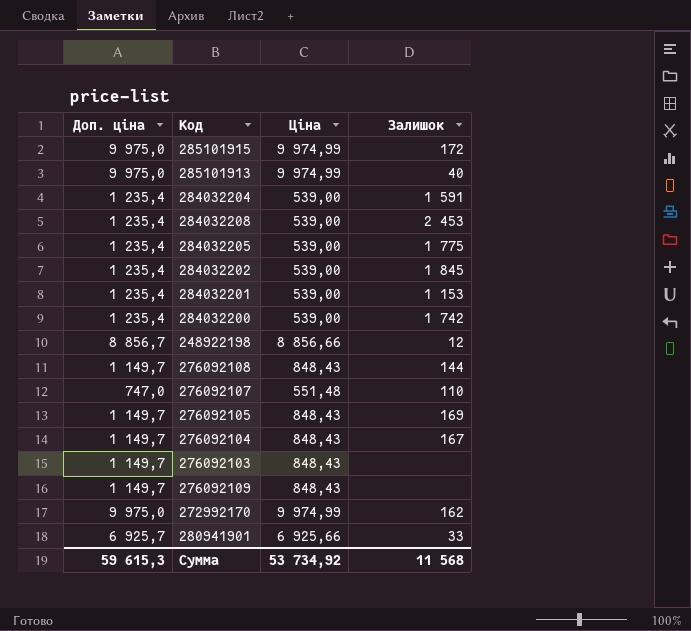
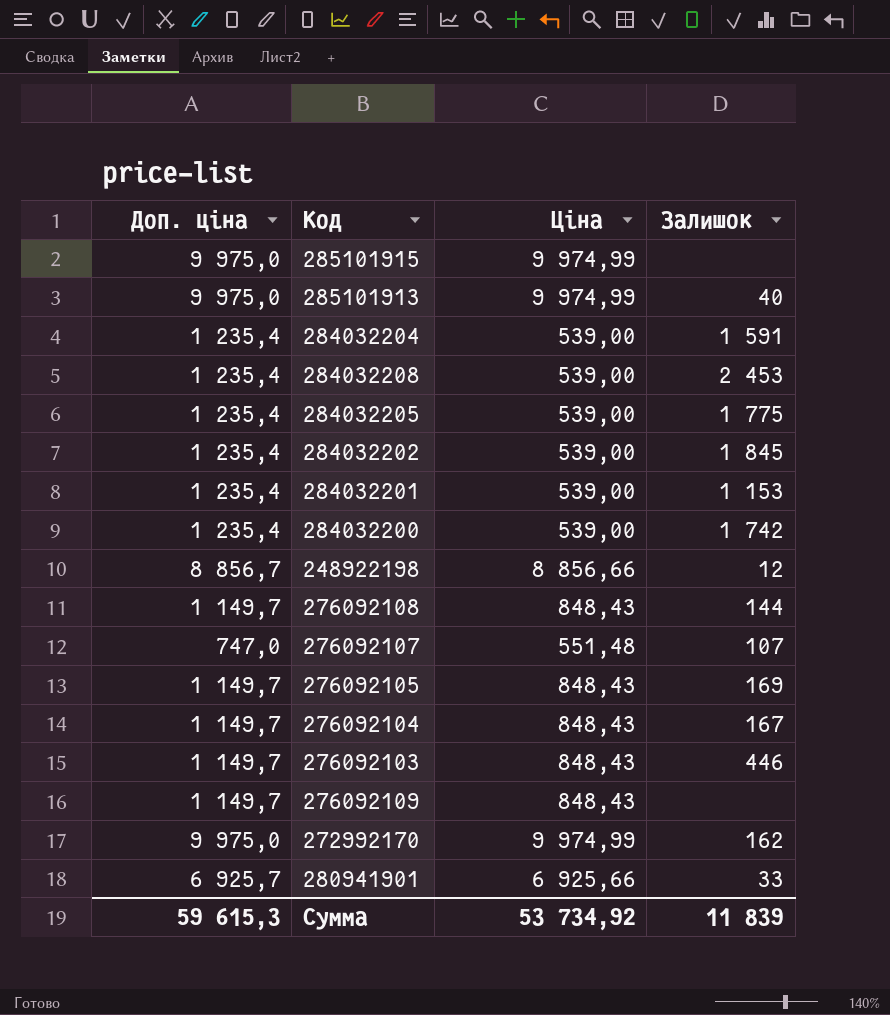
285101915 | Залишок: 172 -> none
276092107 | Залишок: 110 -> 107
276092103 | Залишок: none -> 446
Сумма | Залишок: 11 568 -> 11 839

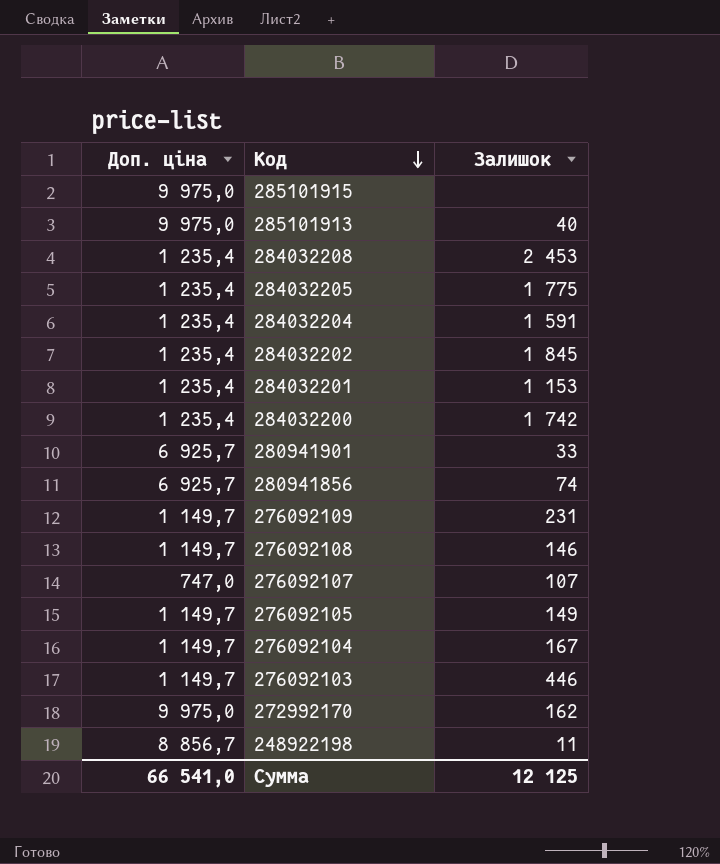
row order: none -> Код descending
column Ціна | position: 3 -> none
row 280941856: none -> 6 925,7 | 74
276092109 | Залишок: none -> 231
276092108 | Залишок: 144 -> 146
276092105 | Залишок: 169 -> 149
248922198 | Залишок: 12 -> 11
Сумма | Доп. ціна: 59 615,3 -> 66 541,0
Сумма | Залишок: 11 839 -> 12 125

